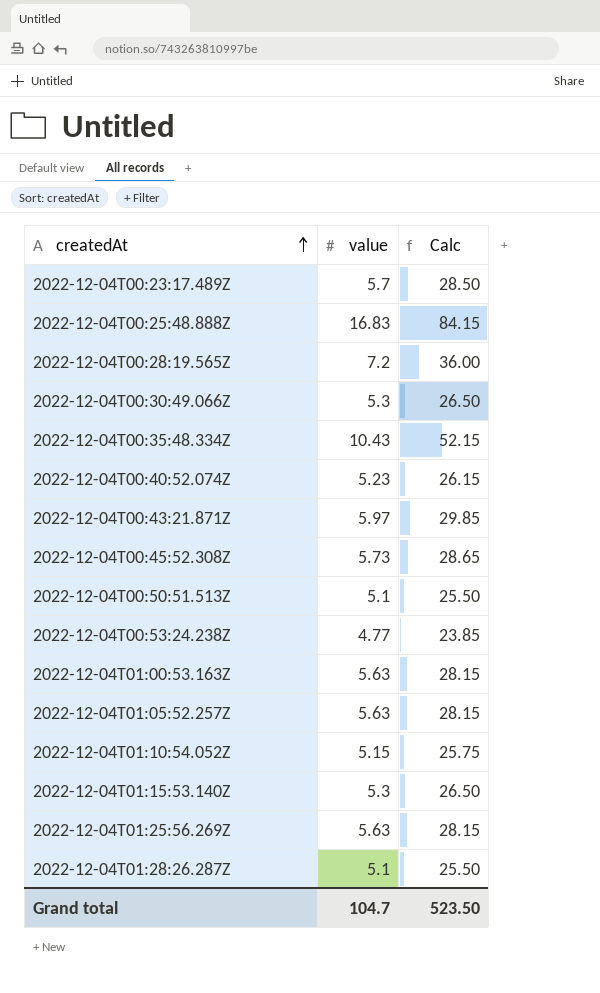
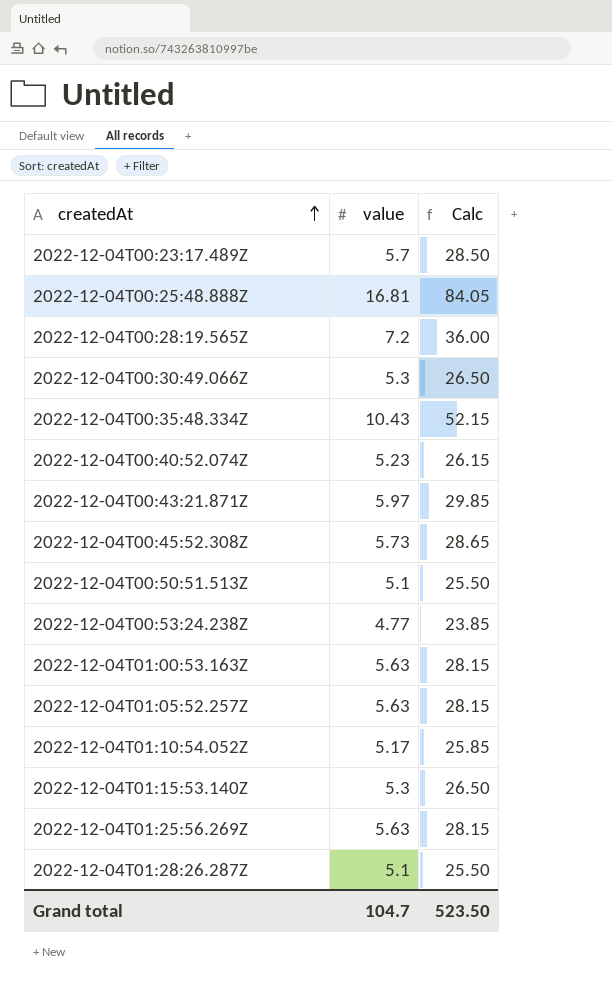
2022-12-04T00:25:48.888Z | value: 16.83 -> 16.81
2022-12-04T00:25:48.888Z | Calc: 84.15 -> 84.05
2022-12-04T01:10:54.052Z | value: 5.15 -> 5.17
2022-12-04T01:10:54.052Z | Calc: 25.75 -> 25.85

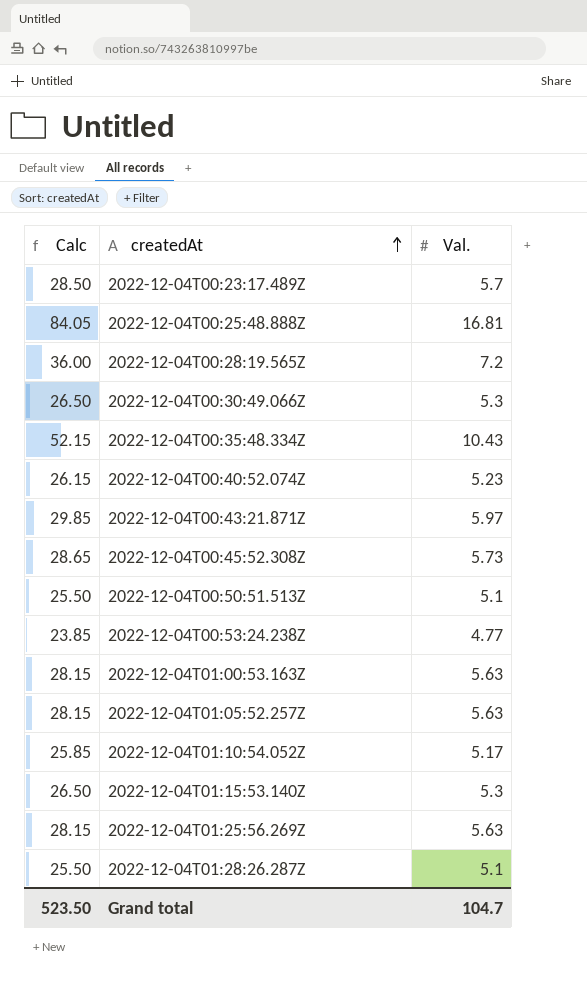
column Calc | position: 3 -> 1
column name: value -> Val.

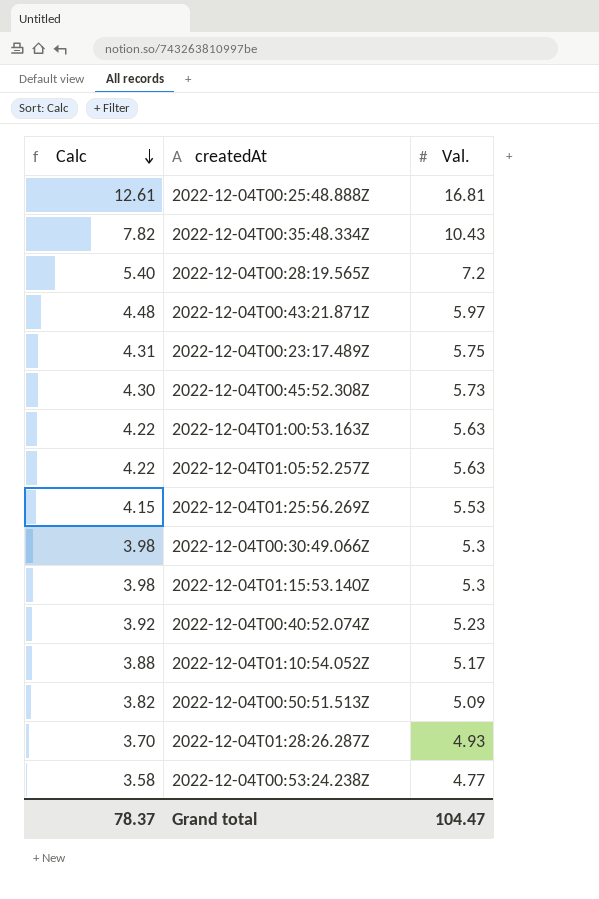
row order: createdAt ascending -> Calc descending
column Calc | formula: [Val.] * 5 -> [Val.] * 0.75
2022-12-04T00:23:17.489Z | Val.: 5.7 -> 5.75
2022-12-04T01:25:56.269Z | Val.: 5.63 -> 5.53
2022-12-04T00:50:51.513Z | Val.: 5.1 -> 5.09
2022-12-04T01:28:26.287Z | Val.: 5.1 -> 4.93
Grand total | Calc: 523.50 -> 78.37
Grand total | Val.: 104.7 -> 104.47

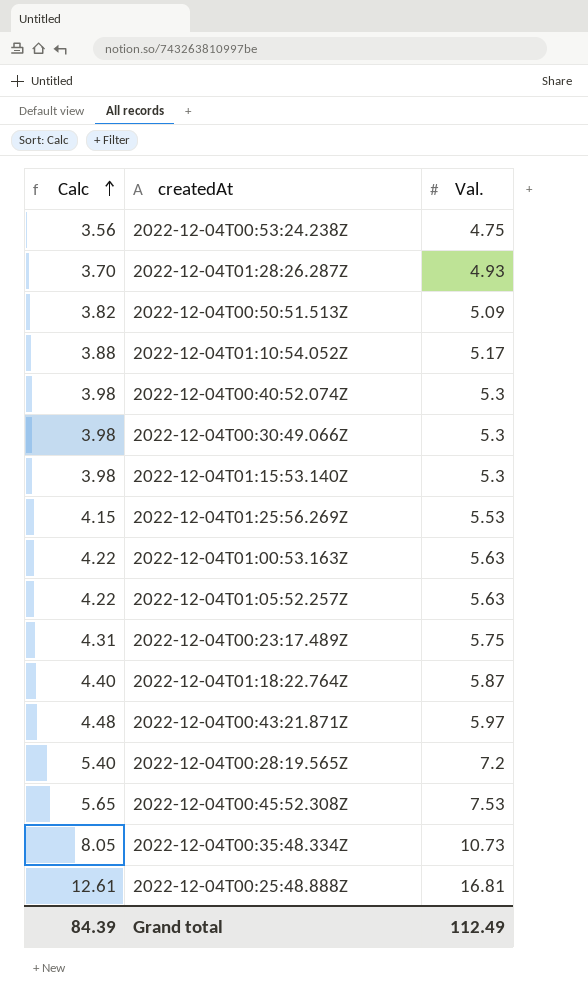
row order: Calc descending -> Calc ascending
2022-12-04T00:53:24.238Z | Calc: 3.58 -> 3.56
2022-12-04T00:53:24.238Z | Val.: 4.77 -> 4.75
2022-12-04T00:40:52.074Z | Calc: 3.92 -> 3.98
2022-12-04T00:40:52.074Z | Val.: 5.23 -> 5.3
row 2022-12-04T01:18:22.764Z: none -> 4.40 | 5.87
2022-12-04T00:45:52.308Z | Calc: 4.30 -> 5.65
2022-12-04T00:45:52.308Z | Val.: 5.73 -> 7.53
2022-12-04T00:35:48.334Z | Calc: 7.82 -> 8.05
2022-12-04T00:35:48.334Z | Val.: 10.43 -> 10.73
Grand total | Calc: 78.37 -> 84.39
Grand total | Val.: 104.47 -> 112.49

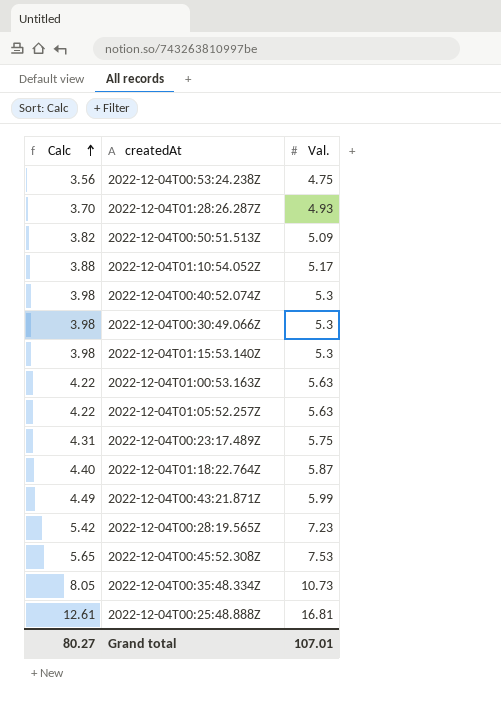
row 2022-12-04T01:25:56.269Z: 4.15 | 5.53 -> none
2022-12-04T00:43:21.871Z | Calc: 4.48 -> 4.49
2022-12-04T00:43:21.871Z | Val.: 5.97 -> 5.99
2022-12-04T00:28:19.565Z | Calc: 5.40 -> 5.42
2022-12-04T00:28:19.565Z | Val.: 7.2 -> 7.23
Grand total | Calc: 84.39 -> 80.27
Grand total | Val.: 112.49 -> 107.01

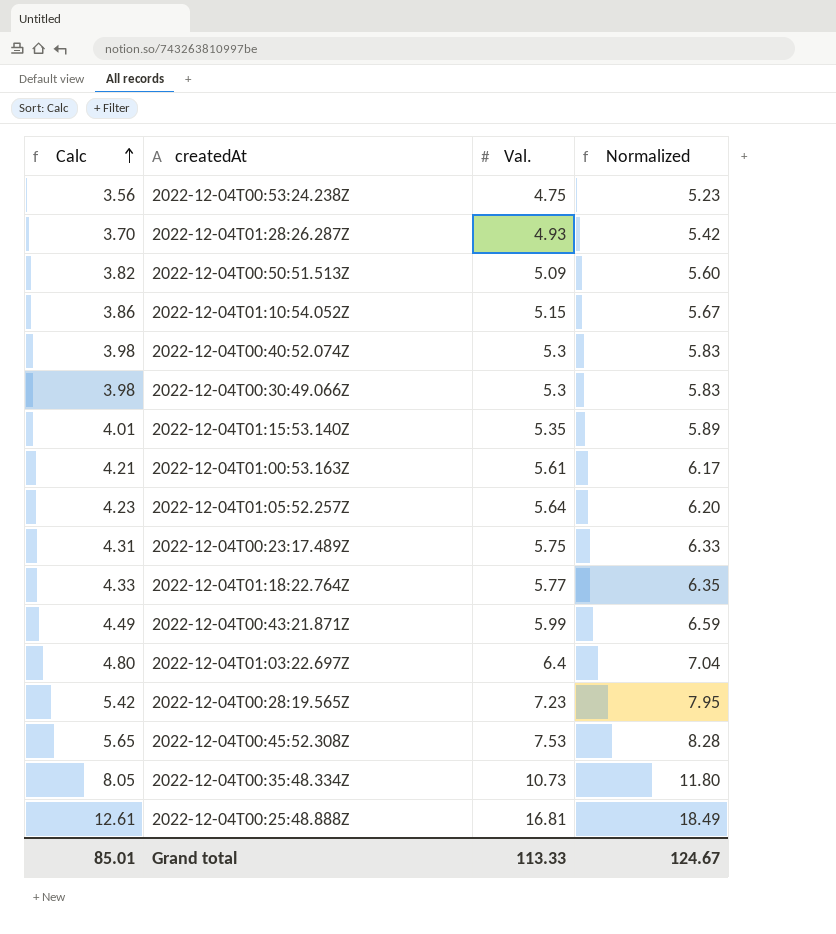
column Normalized | formula: none -> [Val.] * 1.1
2022-12-04T01:10:54.052Z | Calc: 3.88 -> 3.86
2022-12-04T01:10:54.052Z | Val.: 5.17 -> 5.15
2022-12-04T01:15:53.140Z | Calc: 3.98 -> 4.01
2022-12-04T01:15:53.140Z | Val.: 5.3 -> 5.35
2022-12-04T01:00:53.163Z | Calc: 4.22 -> 4.21
2022-12-04T01:00:53.163Z | Val.: 5.63 -> 5.61
2022-12-04T01:05:52.257Z | Calc: 4.22 -> 4.23
2022-12-04T01:05:52.257Z | Val.: 5.63 -> 5.64
2022-12-04T01:18:22.764Z | Calc: 4.40 -> 4.33
2022-12-04T01:18:22.764Z | Val.: 5.87 -> 5.77
row 2022-12-04T01:03:22.697Z: none -> 4.80 | 6.4 | 7.04
Grand total | Calc: 80.27 -> 85.01
Grand total | Val.: 107.01 -> 113.33

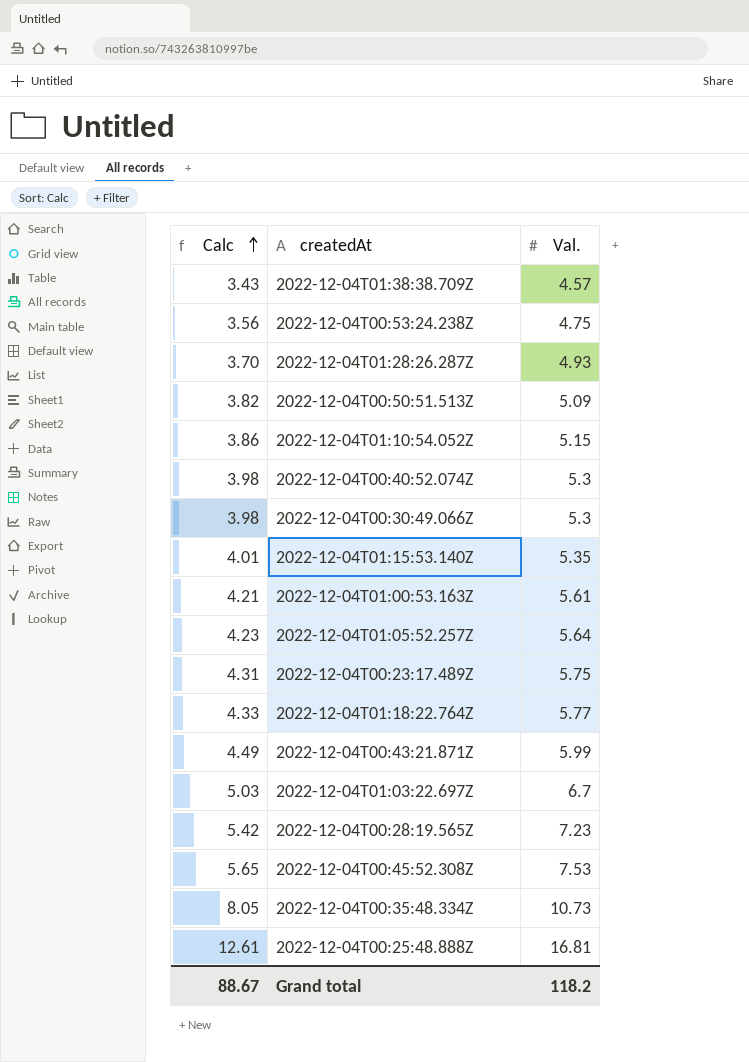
column Normalized | formula: [Val.] * 1.1 -> none
row 2022-12-04T01:38:38.709Z: none -> 3.43 | 4.57
2022-12-04T01:03:22.697Z | Calc: 4.80 -> 5.03
2022-12-04T01:03:22.697Z | Val.: 6.4 -> 6.7
Grand total | Calc: 85.01 -> 88.67
Grand total | Val.: 113.33 -> 118.2

